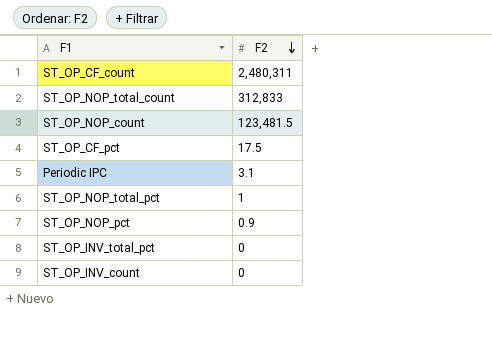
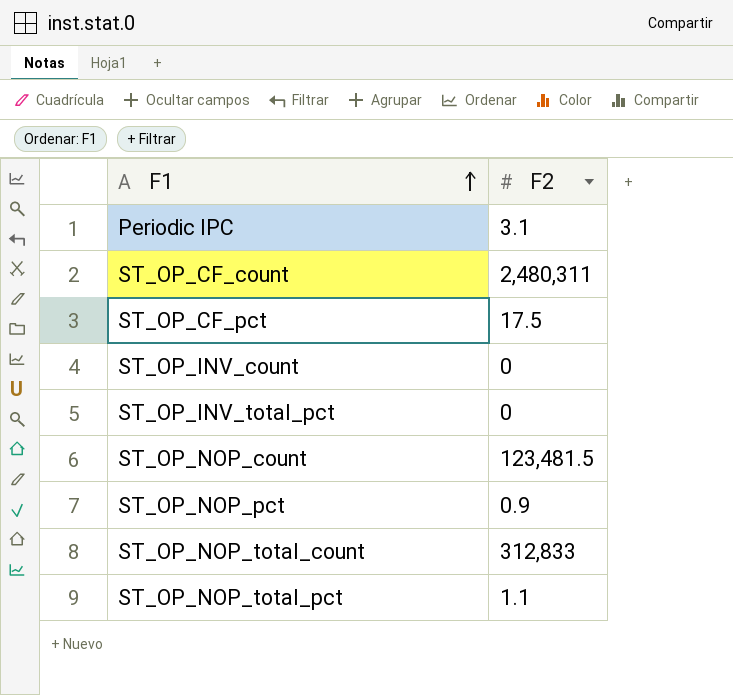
row order: F2 descending -> F1 ascending
ST_OP_NOP_total_pct | F2: 1 -> 1.1

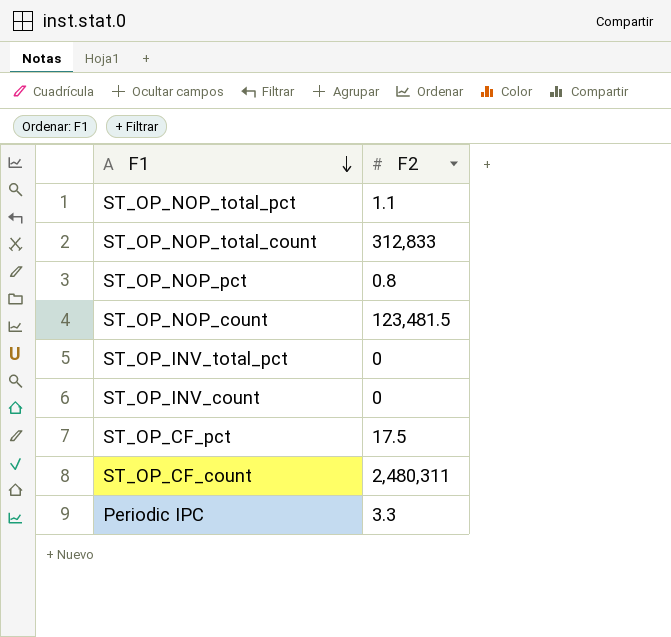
row order: F1 ascending -> F1 descending
ST_OP_NOP_pct | F2: 0.9 -> 0.8
Periodic IPC | F2: 3.1 -> 3.3

